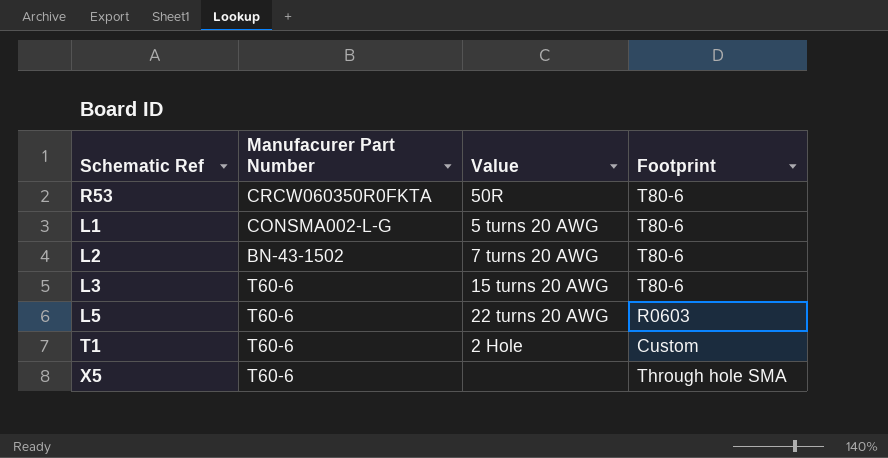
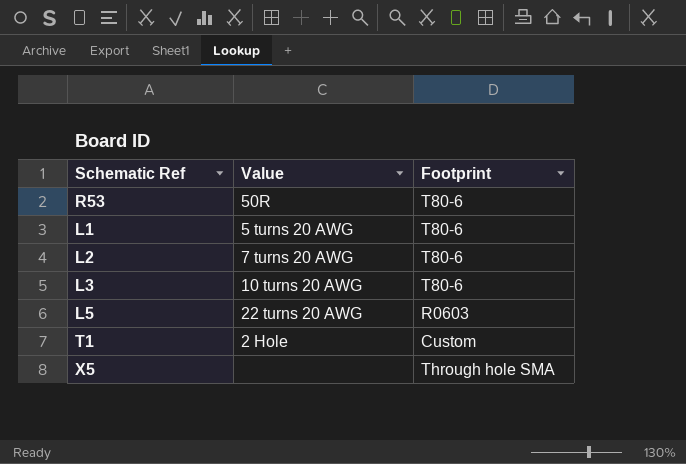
column Manufacurer Part Number | position: 2 -> none
L3 | Value: 15 turns 20 AWG -> 10 turns 20 AWG

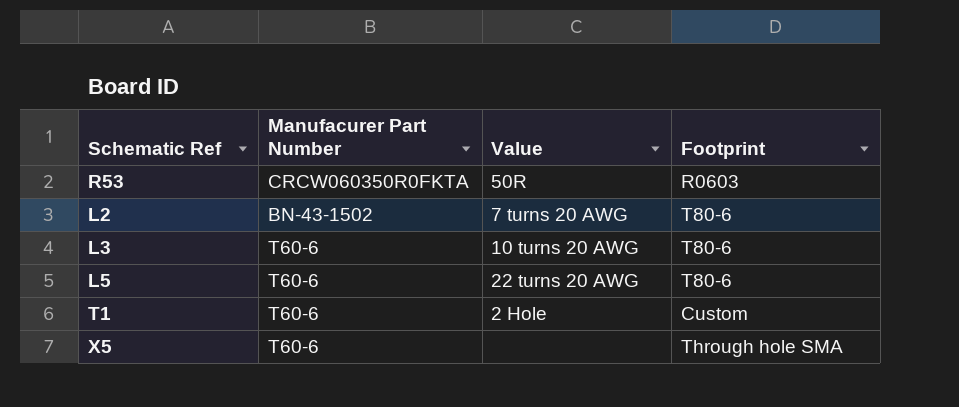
column Manufacurer Part Number | position: none -> 2
row L1: 5 turns 20 AWG | T80-6 -> none
R53 | Footprint: T80-6 -> R0603
L5 | Footprint: R0603 -> T80-6

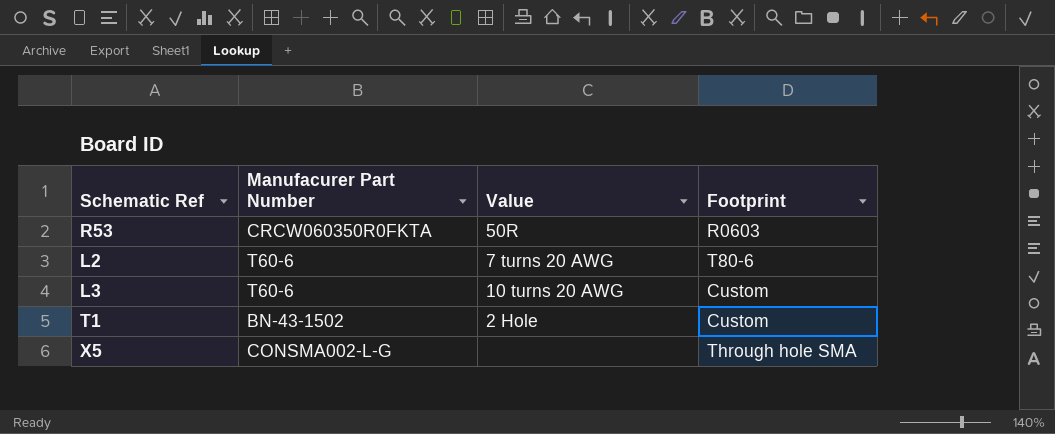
row L5: T60-6 | 22 turns 20 AWG | T80-6 -> none
L2 | Manufacurer Part Number: BN-43-1502 -> T60-6
L3 | Footprint: T80-6 -> Custom
T1 | Manufacurer Part Number: T60-6 -> BN-43-1502
X5 | Manufacurer Part Number: T60-6 -> CONSMA002-L-G

